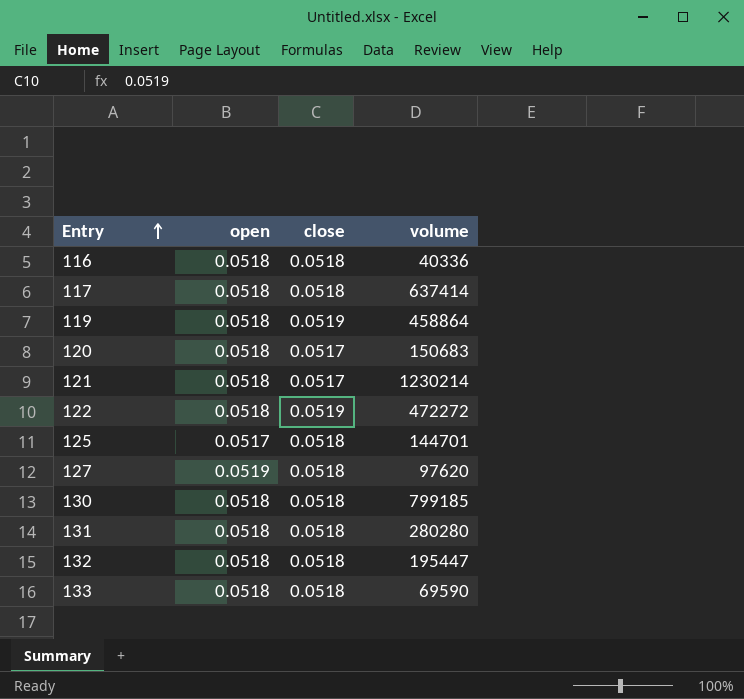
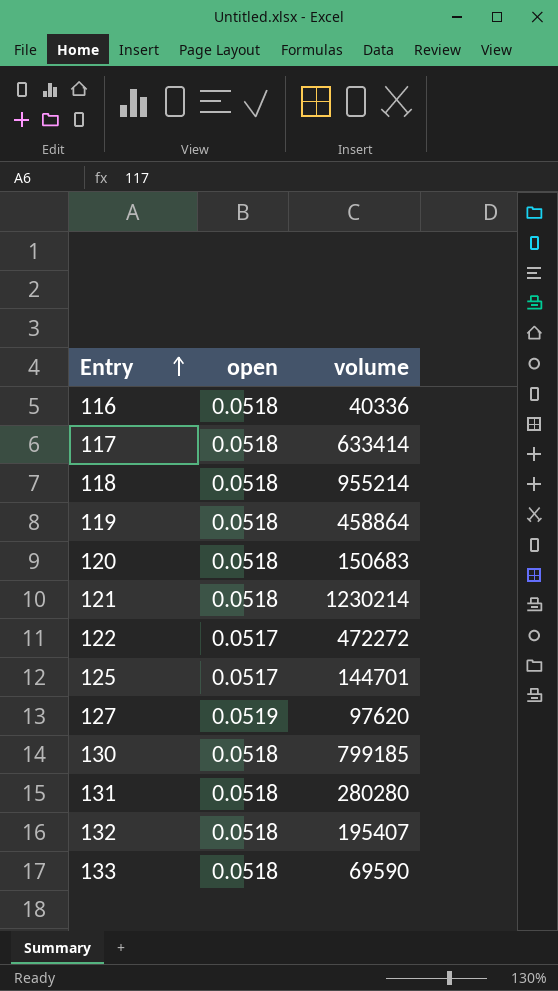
column close | position: 3 -> none
117 | volume: 637414 -> 633414
row 118: none -> 0.0518 | 955214
122 | open: 0.0518 -> 0.0517
132 | volume: 195447 -> 195407

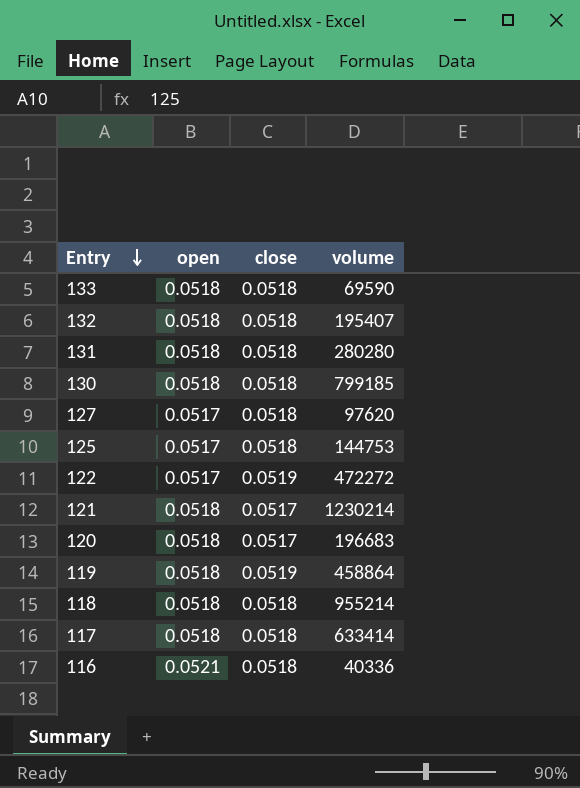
row order: Entry ascending -> Entry descending
column close | position: none -> 3
127 | open: 0.0519 -> 0.0517
125 | volume: 144701 -> 144753
120 | volume: 150683 -> 196683
116 | open: 0.0518 -> 0.0521

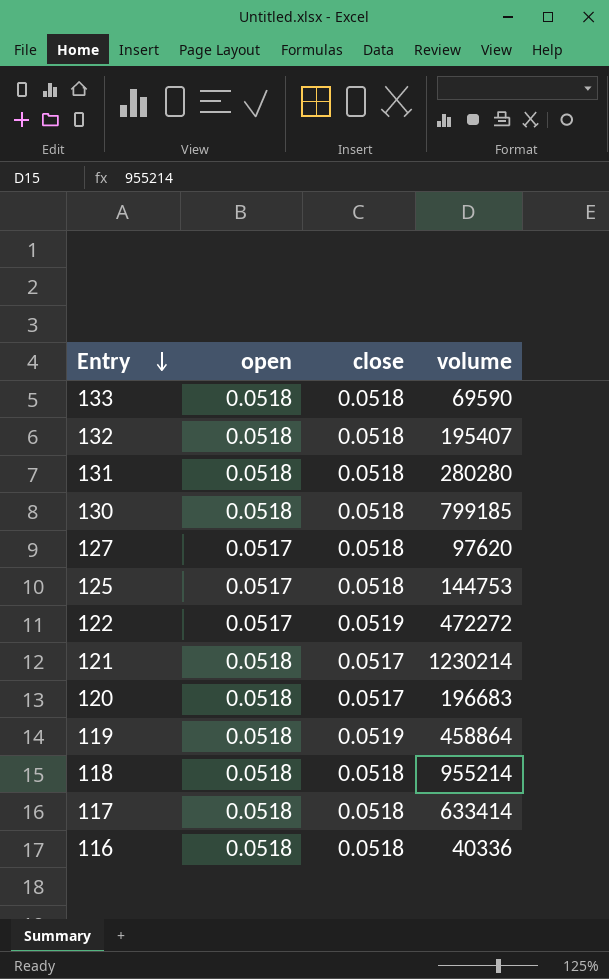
116 | open: 0.0521 -> 0.0518

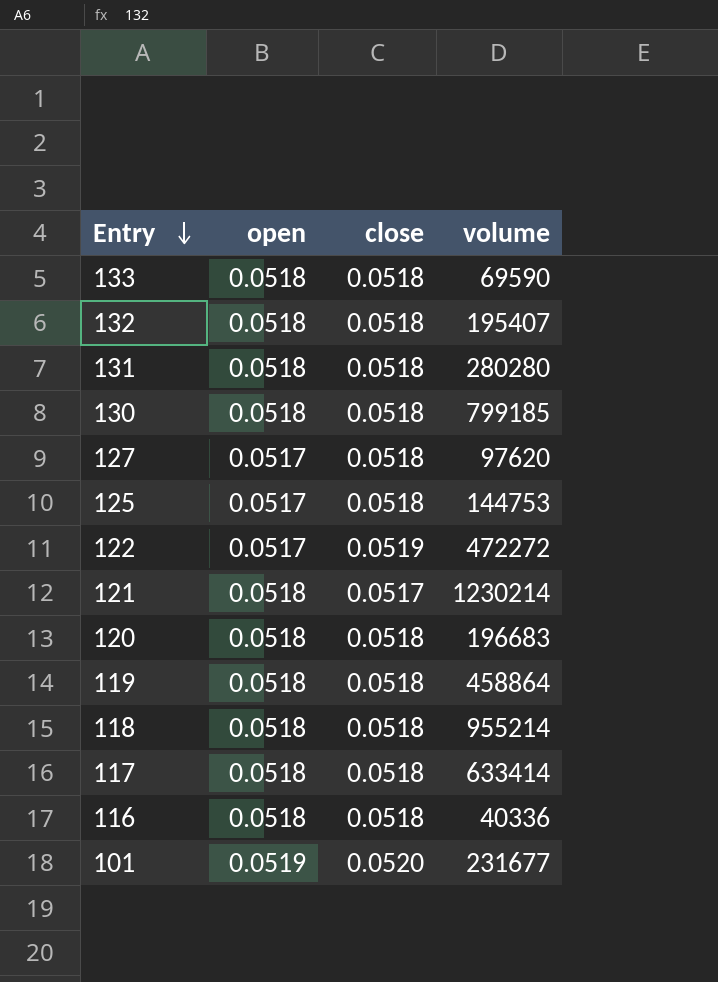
120 | close: 0.0517 -> 0.0518
119 | close: 0.0519 -> 0.0518
row 101: none -> 0.0519 | 0.0520 | 231677

